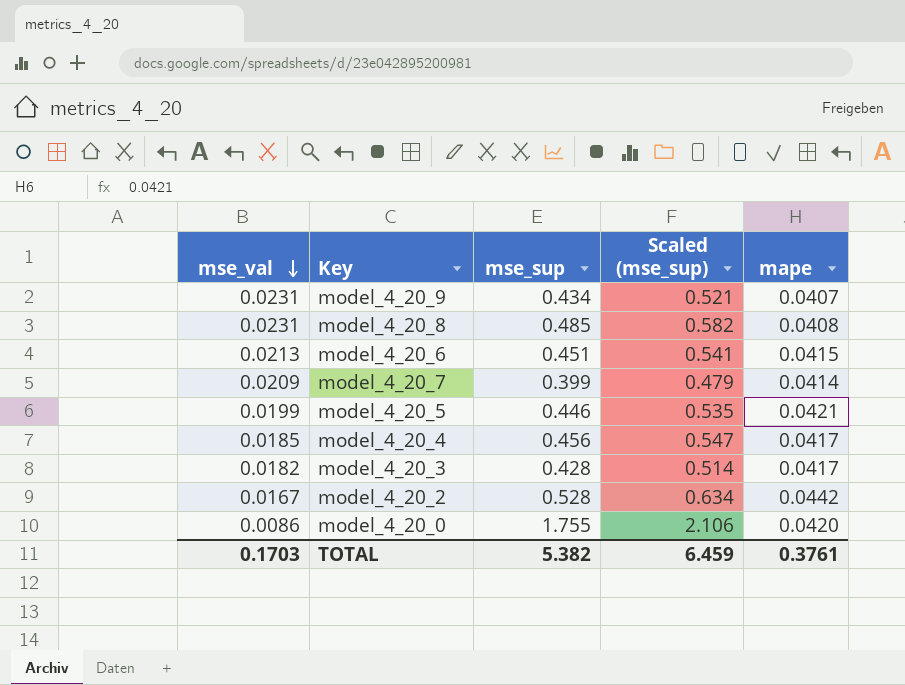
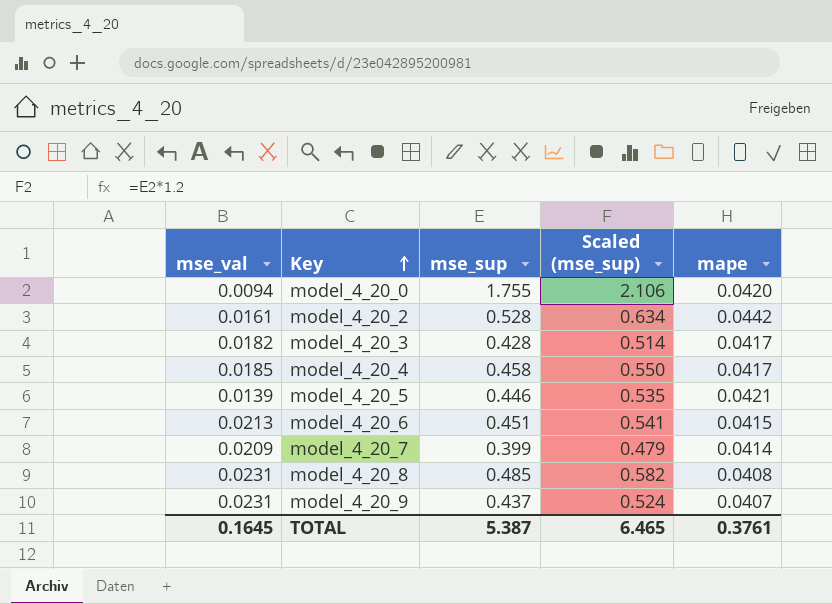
row order: mse_val descending -> Key ascending
model_4_20_0 | mse_val: 0.0086 -> 0.0094
model_4_20_2 | mse_val: 0.0167 -> 0.0161
model_4_20_4 | mse_sup: 0.456 -> 0.458
model_4_20_4 | Scaled (mse_sup): 0.547 -> 0.550
model_4_20_5 | mse_val: 0.0199 -> 0.0139
model_4_20_9 | mse_sup: 0.434 -> 0.437
model_4_20_9 | Scaled (mse_sup): 0.521 -> 0.524
TOTAL | mse_val: 0.1703 -> 0.1645
TOTAL | mse_sup: 5.382 -> 5.387
TOTAL | Scaled (mse_sup): 6.459 -> 6.465

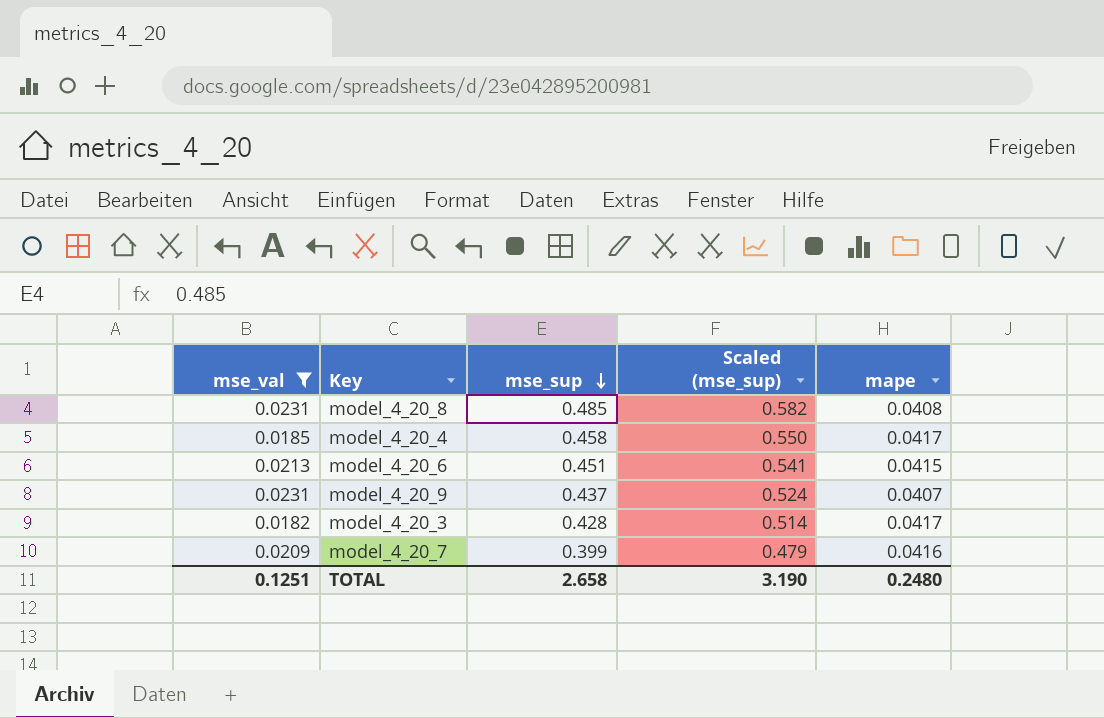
filter: none -> mse_val >= 0.0182
row order: Key ascending -> mse_sup descending
model_4_20_7 | mape: 0.0414 -> 0.0416
TOTAL | mse_val: 0.1645 -> 0.1251
TOTAL | mse_sup: 5.387 -> 2.658
TOTAL | Scaled (mse_sup): 6.465 -> 3.190
TOTAL | mape: 0.3761 -> 0.2480

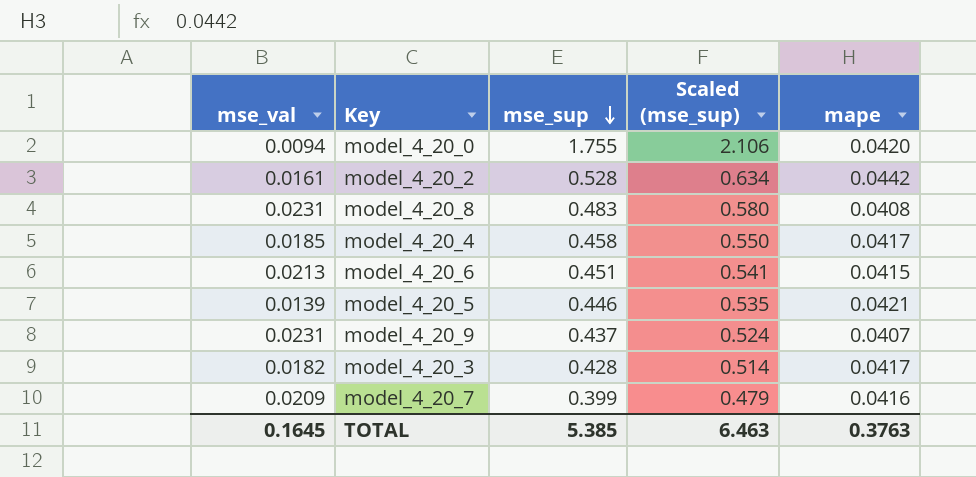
filter: mse_val >= 0.0182 -> none
model_4_20_8 | mse_sup: 0.485 -> 0.483
model_4_20_8 | Scaled (mse_sup): 0.582 -> 0.580
TOTAL | mse_val: 0.1251 -> 0.1645
TOTAL | mse_sup: 2.658 -> 5.385
TOTAL | Scaled (mse_sup): 3.190 -> 6.463
TOTAL | mape: 0.2480 -> 0.3763

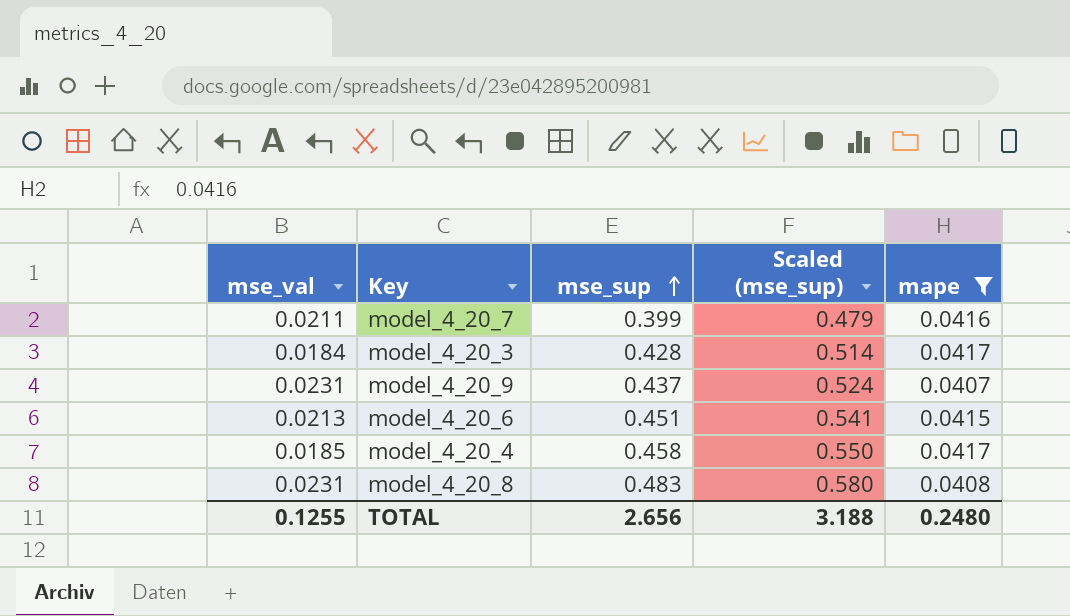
filter: none -> mape <= 0.0417
row order: mse_sup descending -> mse_sup ascending
model_4_20_7 | mse_val: 0.0209 -> 0.0211
model_4_20_3 | mse_val: 0.0182 -> 0.0184
TOTAL | mse_val: 0.1645 -> 0.1255
TOTAL | mse_sup: 5.385 -> 2.656
TOTAL | Scaled (mse_sup): 6.463 -> 3.188
TOTAL | mape: 0.3763 -> 0.2480

